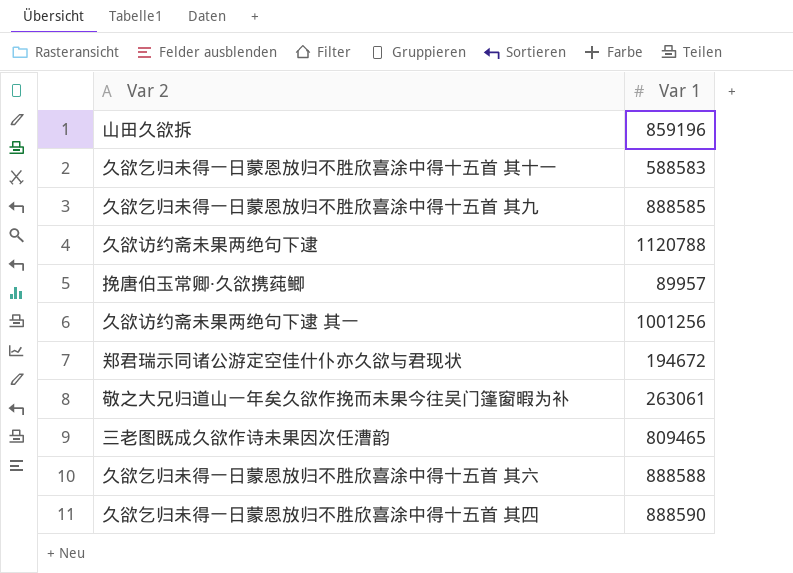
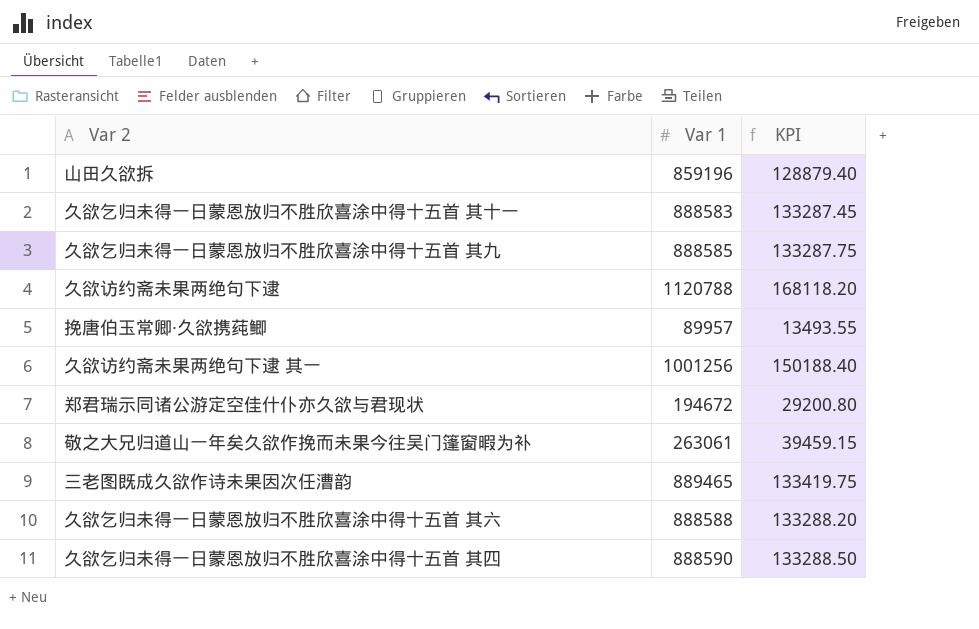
column KPI | formula: none -> [Var 1] * 0.15
久欲乞归未得一日蒙恩放归不胜欣喜涂中得十五首 其十一 | Var 1: 588583 -> 888583
三老图既成久欲作诗未果因次任漕韵 | Var 1: 809465 -> 889465

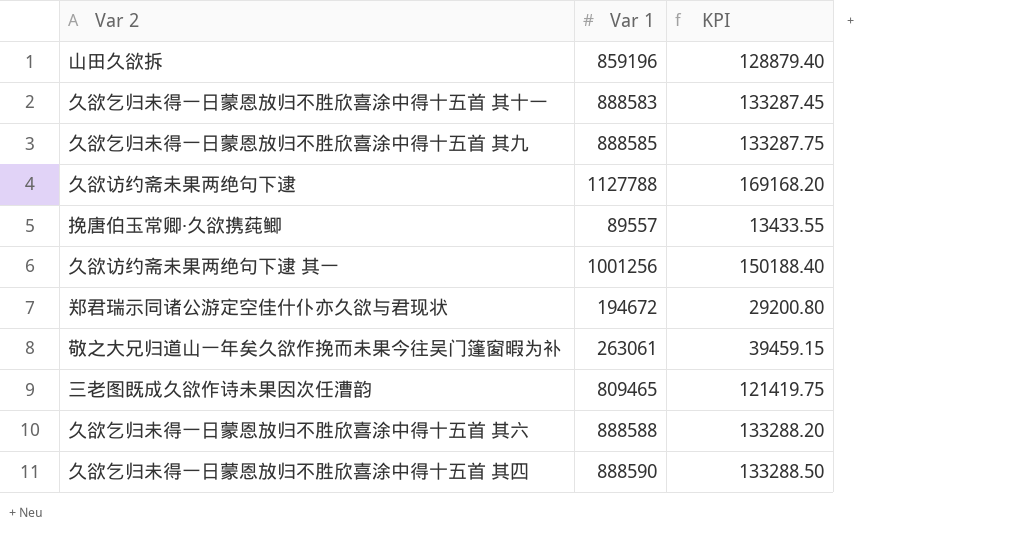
久欲访约斋未果两绝句下逮 | Var 1: 1120788 -> 1127788
久欲访约斋未果两绝句下逮 | KPI: 168118.20 -> 169168.20
挽唐伯玉常卿·久欲携莼鲫 | Var 1: 89957 -> 89557
挽唐伯玉常卿·久欲携莼鲫 | KPI: 13493.55 -> 13433.55
三老图既成久欲作诗未果因次任漕韵 | Var 1: 889465 -> 809465
三老图既成久欲作诗未果因次任漕韵 | KPI: 133419.75 -> 121419.75

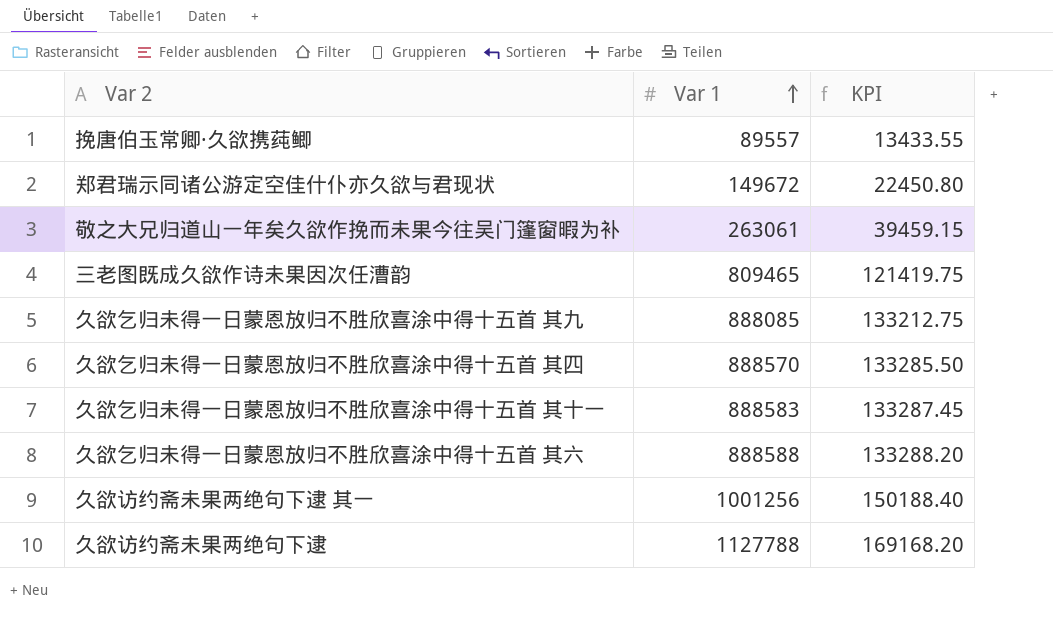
row order: none -> Var 1 ascending
row 山田久欲拆: 859196 | 128879.40 -> none
郑君瑞示同诸公游定空佳什仆亦久欲与君现状 | Var 1: 194672 -> 149672
郑君瑞示同诸公游定空佳什仆亦久欲与君现状 | KPI: 29200.80 -> 22450.80
久欲乞归未得一日蒙恩放归不胜欣喜涂中得十五首 其九 | Var 1: 888585 -> 888085
久欲乞归未得一日蒙恩放归不胜欣喜涂中得十五首 其九 | KPI: 133287.75 -> 133212.75
久欲乞归未得一日蒙恩放归不胜欣喜涂中得十五首 其四 | Var 1: 888590 -> 888570
久欲乞归未得一日蒙恩放归不胜欣喜涂中得十五首 其四 | KPI: 133288.50 -> 133285.50

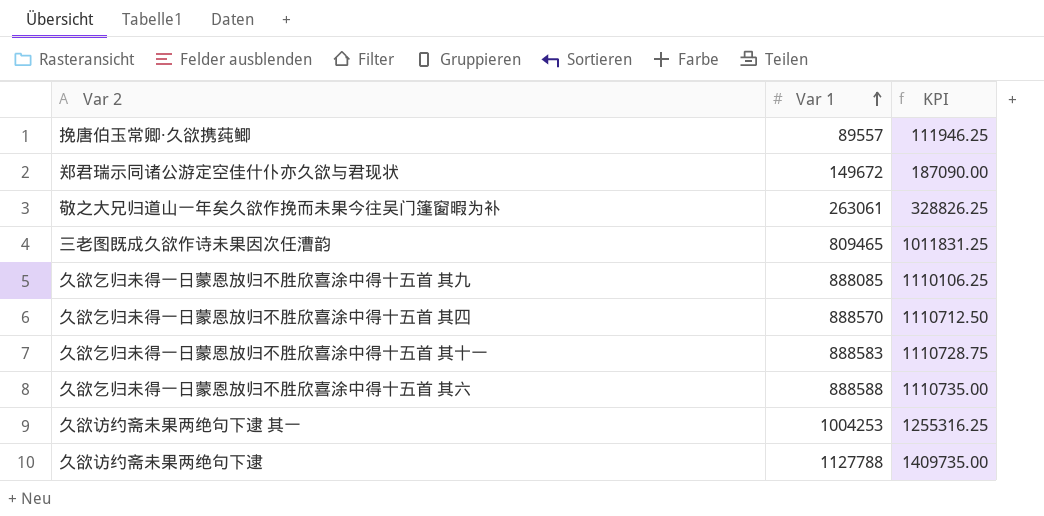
column KPI | formula: [Var 1] * 0.15 -> [Var 1] * 1.25
久欲访约斋未果两绝句下逮 其一 | Var 1: 1001256 -> 1004253

